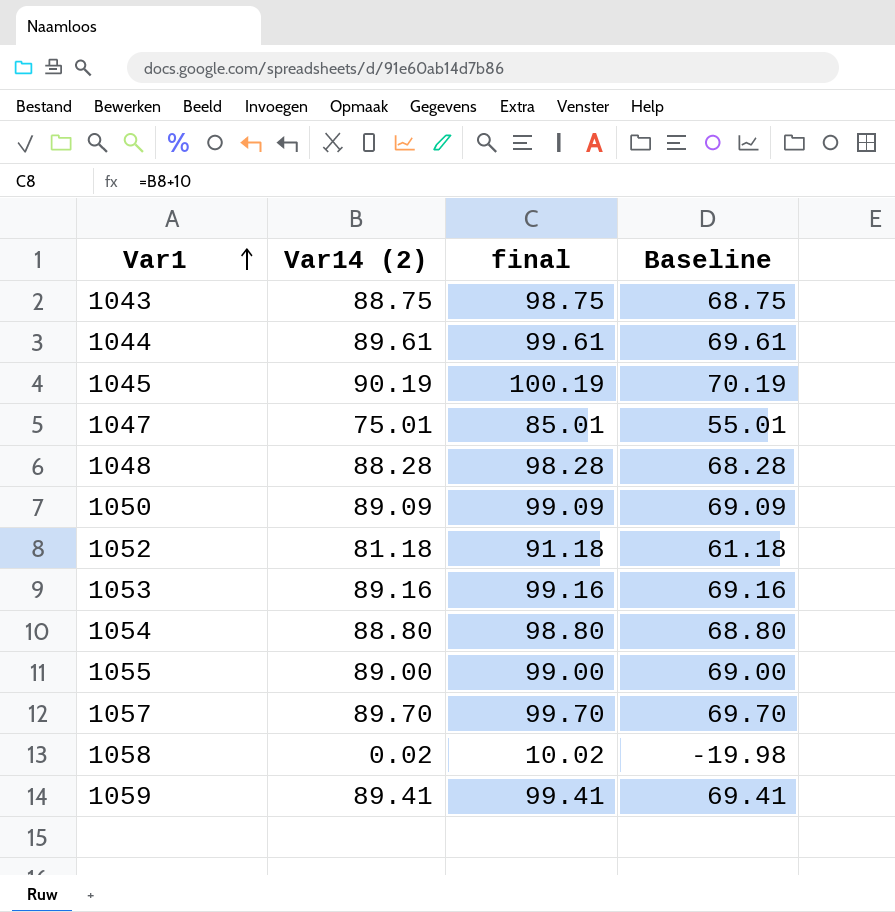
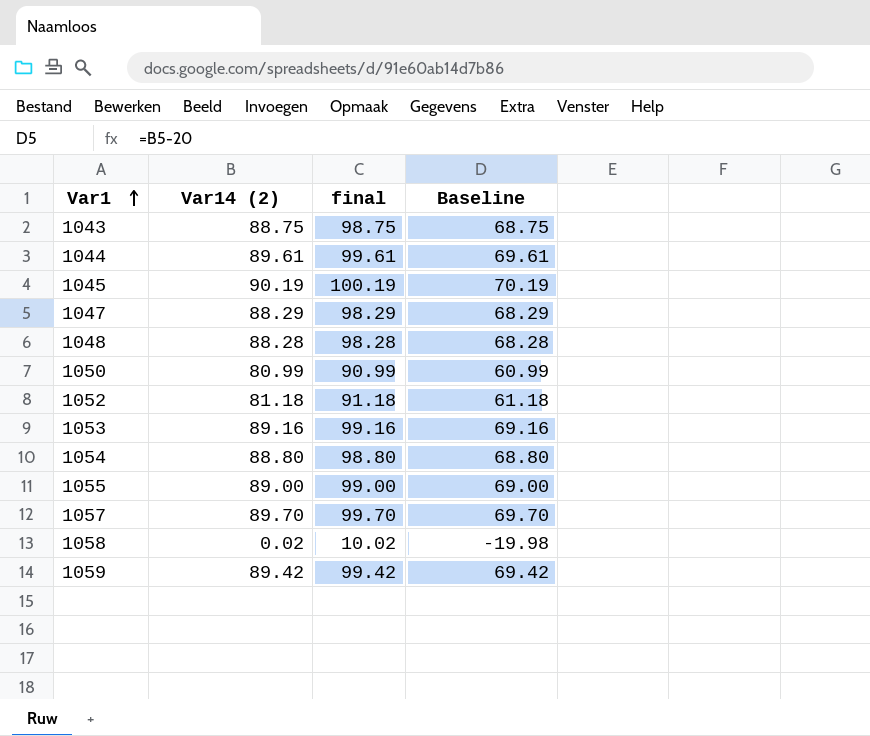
1047 | Var14 (2): 75.01 -> 88.29
1047 | final: 85.01 -> 98.29
1047 | Baseline: 55.01 -> 68.29
1050 | Var14 (2): 89.09 -> 80.99
1050 | final: 99.09 -> 90.99
1050 | Baseline: 69.09 -> 60.99
1059 | Var14 (2): 89.41 -> 89.42
1059 | final: 99.41 -> 99.42
1059 | Baseline: 69.41 -> 69.42

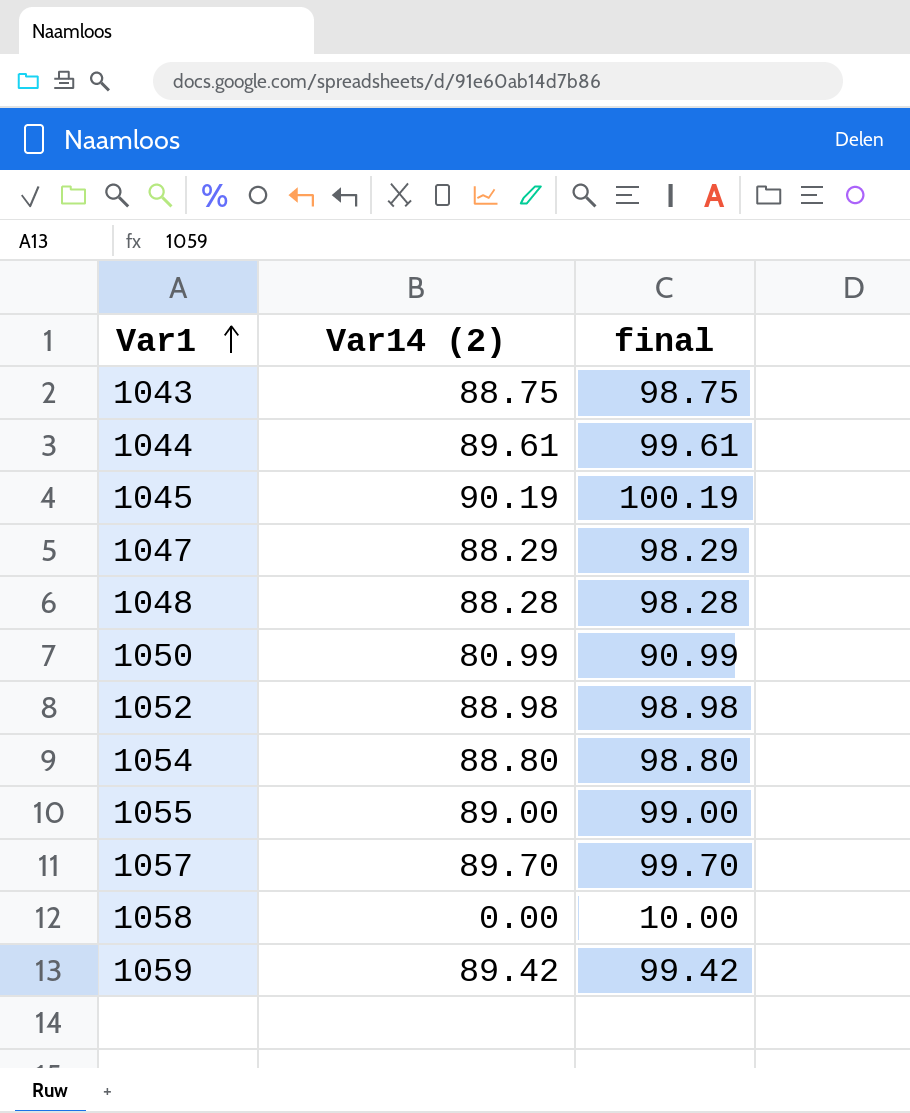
column Baseline | formula: [Var14 (2)] - 20 -> none
row 1053: 89.16 | 99.16 | 69.16 -> none
1052 | Var14 (2): 81.18 -> 88.98
1052 | final: 91.18 -> 98.98
1058 | Var14 (2): 0.02 -> 0.00
1058 | final: 10.02 -> 10.00

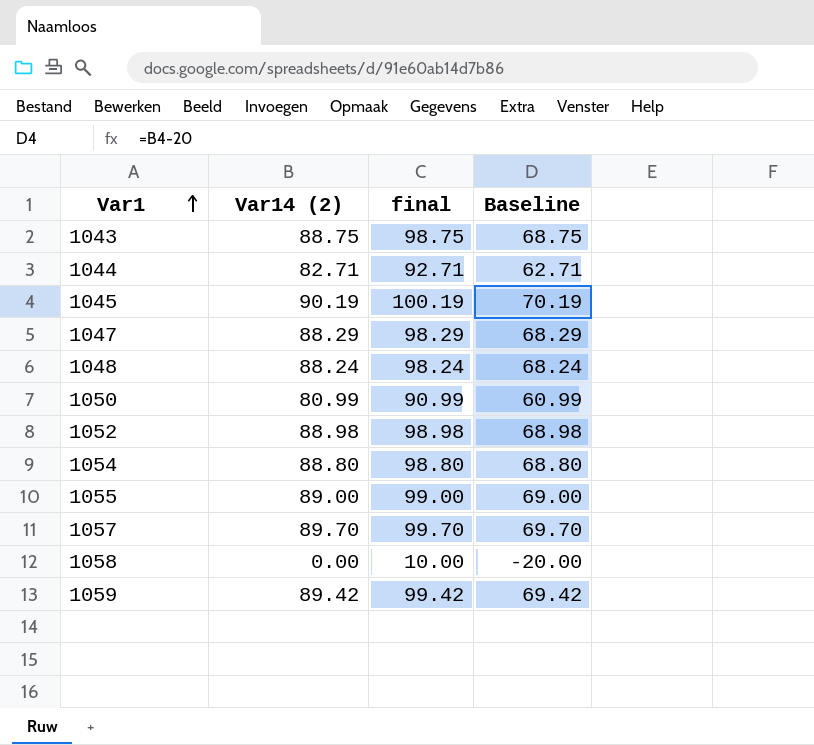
column Baseline | formula: none -> [Var14 (2)] - 20
1044 | Var14 (2): 89.61 -> 82.71
1044 | final: 99.61 -> 92.71
1048 | Var14 (2): 88.28 -> 88.24
1048 | final: 98.28 -> 98.24

